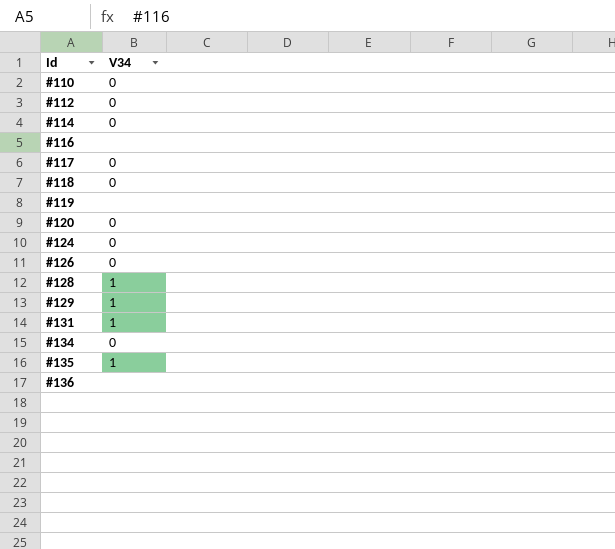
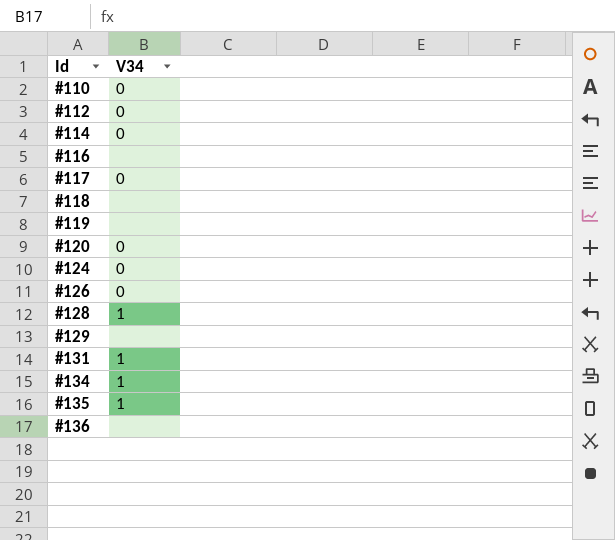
#118 | V34: 0 -> none
#129 | V34: 1 -> none
#134 | V34: 0 -> 1

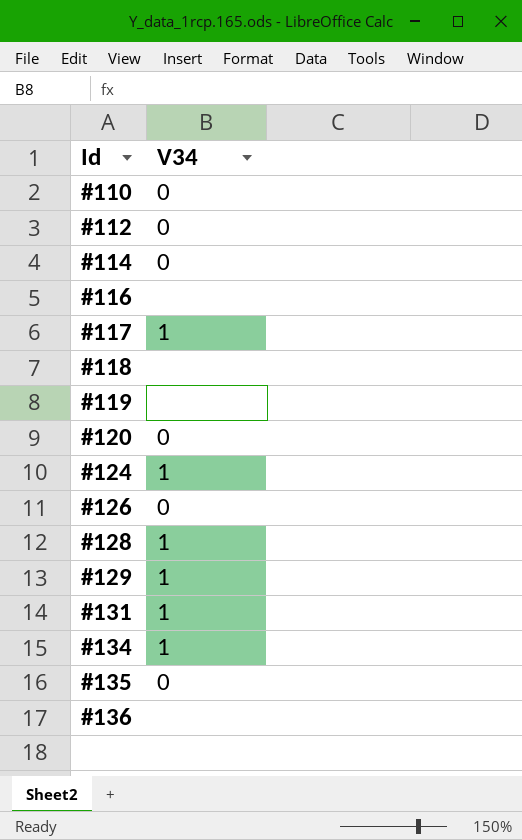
#117 | V34: 0 -> 1
#124 | V34: 0 -> 1
#129 | V34: none -> 1
#135 | V34: 1 -> 0

